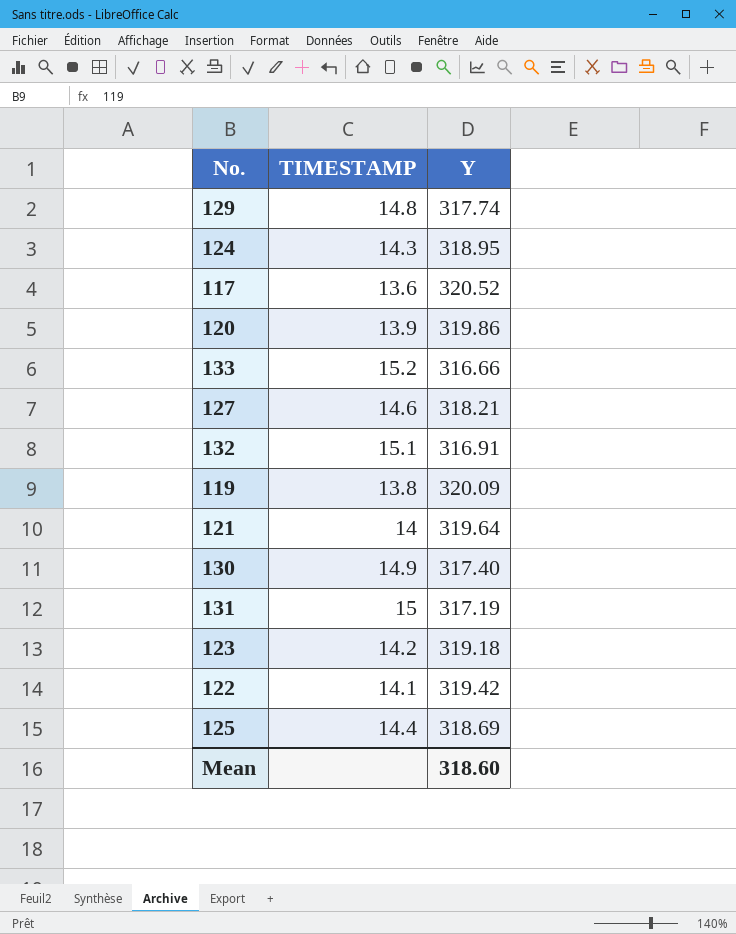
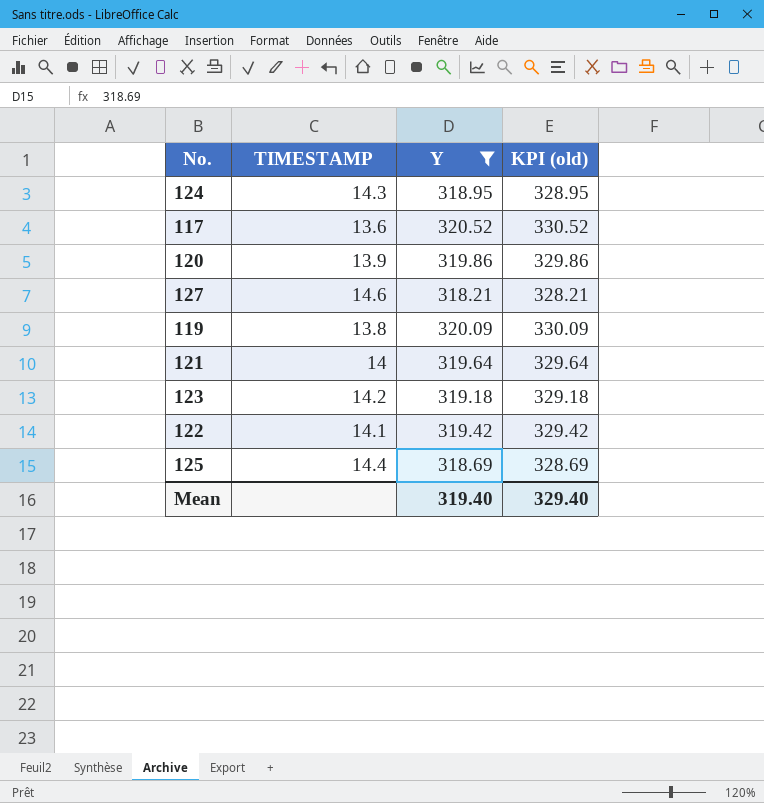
filter: none -> Y >= 318.21
column KPI (old) | formula: none -> [Y] + 10
Mean | Y: 318.60 -> 319.40

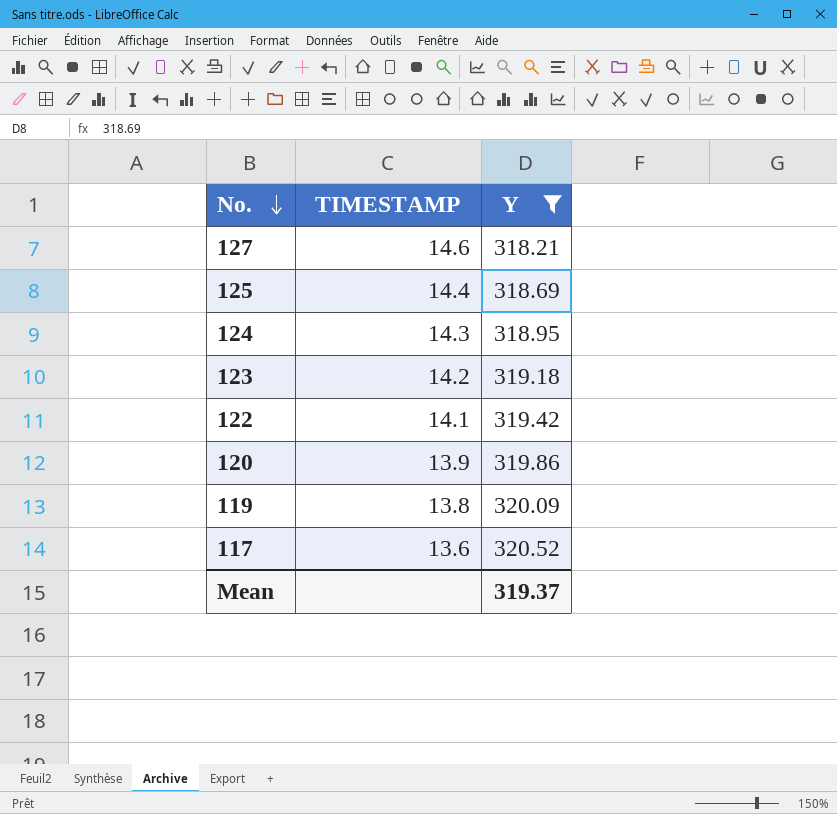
row order: none -> No. descending
column KPI (old) | formula: [Y] + 10 -> none
row 121: 14 | 319.64 | 329.64 -> none
Mean | Y: 319.40 -> 319.37

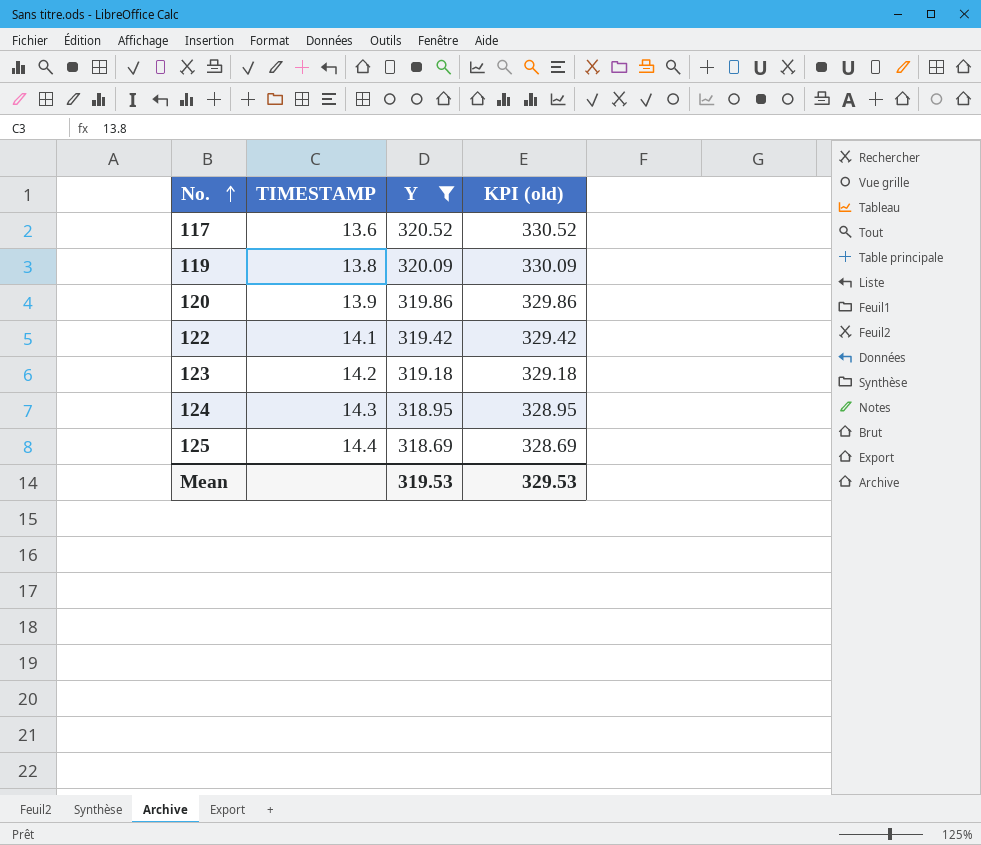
row order: No. descending -> No. ascending
column KPI (old) | formula: none -> [Y] + 10
row 127: 14.6 | 318.21 -> none
Mean | Y: 319.37 -> 319.53

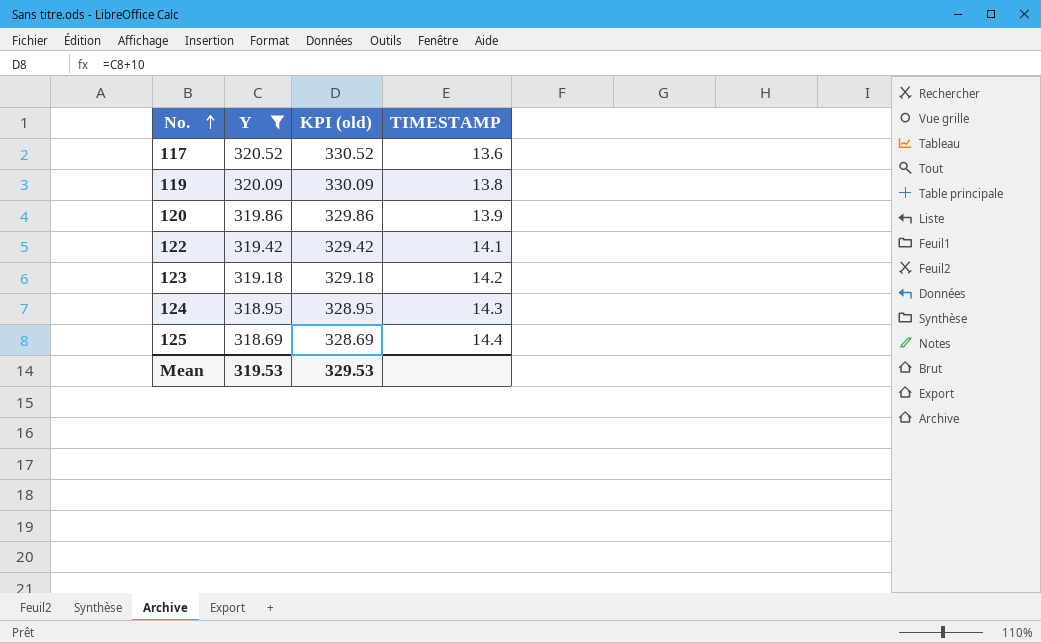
column TIMESTAMP | position: 2 -> 4

